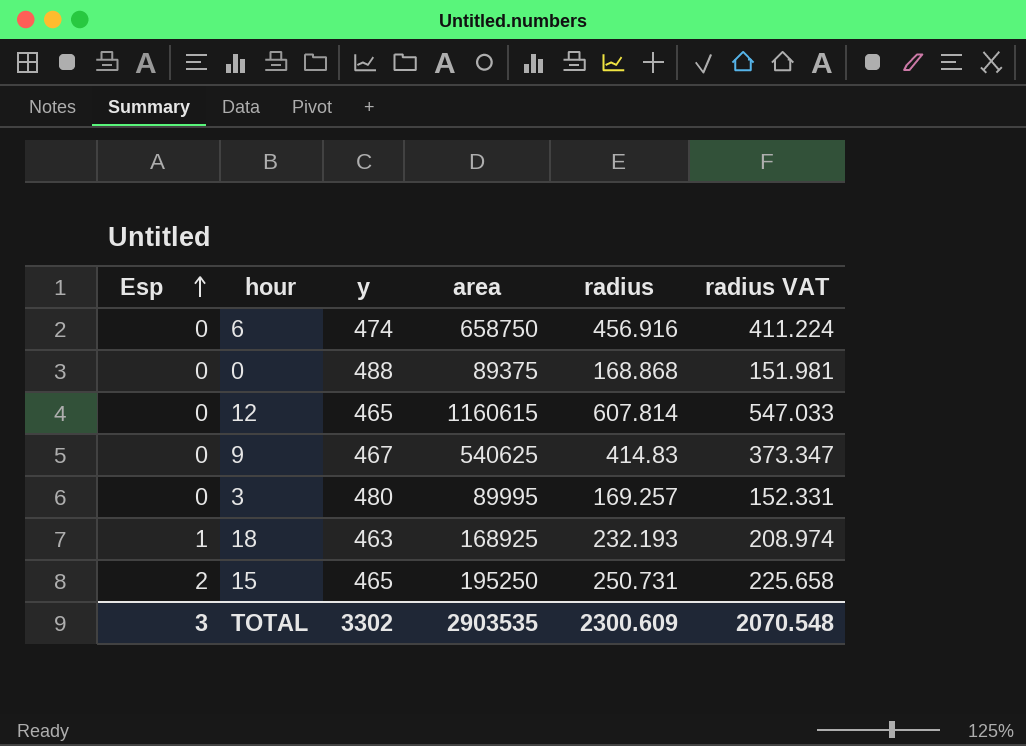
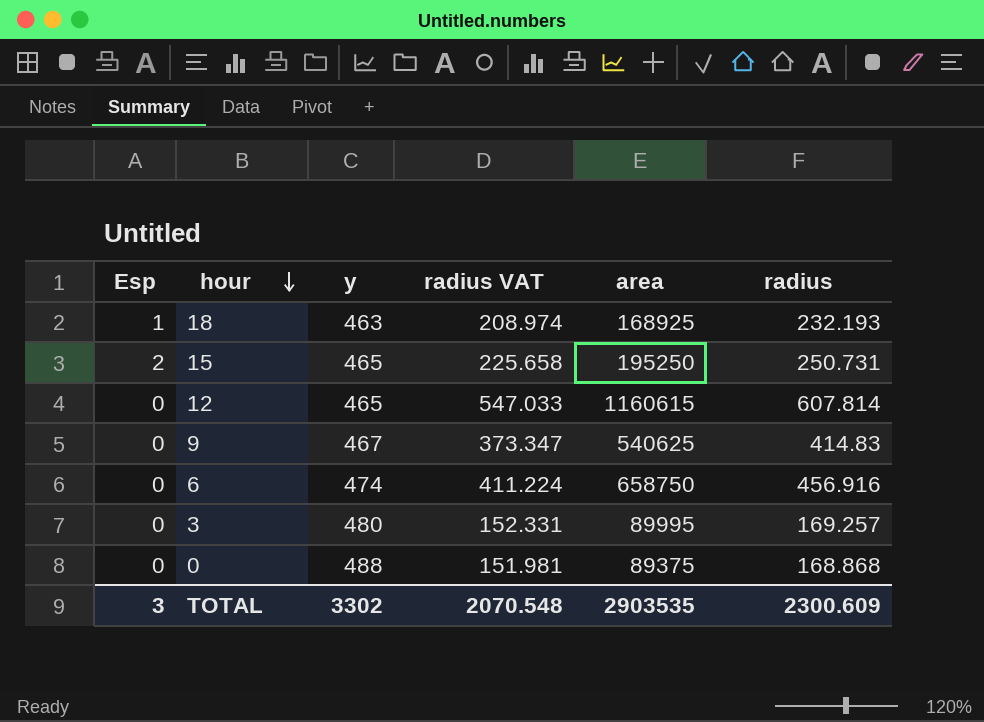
row order: Esp ascending -> hour descending
column radius VAT | position: 6 -> 4

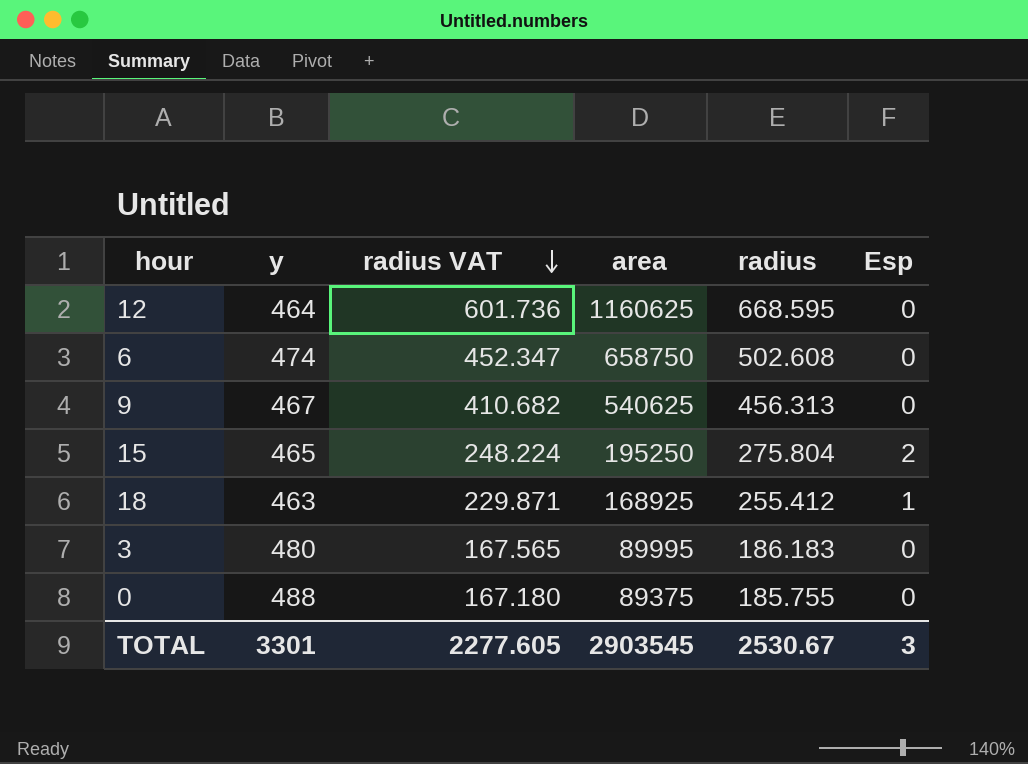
row order: hour descending -> radius VAT descending
column Esp | position: 1 -> 6
12 | y: 465 -> 464
12 | radius VAT: 547.033 -> 601.736
12 | area: 1160615 -> 1160625
12 | radius: 607.814 -> 668.595
6 | radius VAT: 411.224 -> 452.347
6 | radius: 456.916 -> 502.608
9 | radius VAT: 373.347 -> 410.682
9 | radius: 414.83 -> 456.313
15 | radius VAT: 225.658 -> 248.224
15 | radius: 250.731 -> 275.804
18 | radius VAT: 208.974 -> 229.871
18 | radius: 232.193 -> 255.412
3 | radius VAT: 152.331 -> 167.565
3 | radius: 169.257 -> 186.183
0 | radius VAT: 151.981 -> 167.180
0 | radius: 168.868 -> 185.755
TOTAL | y: 3302 -> 3301
TOTAL | radius VAT: 2070.548 -> 2277.605
TOTAL | area: 2903535 -> 2903545
TOTAL | radius: 2300.609 -> 2530.67

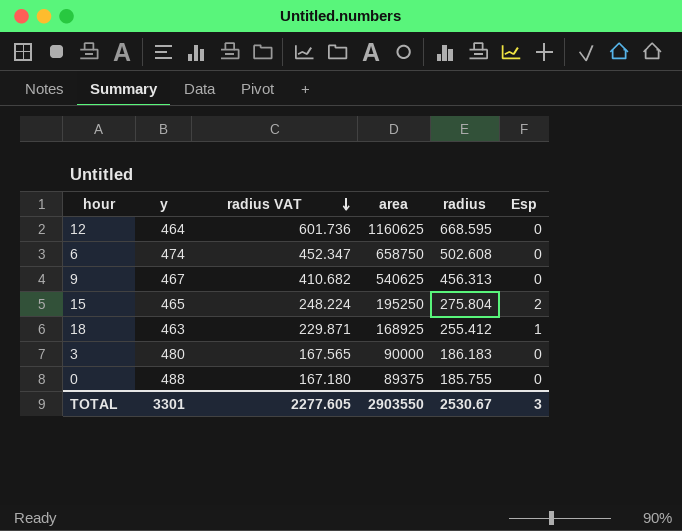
3 | area: 89995 -> 90000
TOTAL | area: 2903545 -> 2903550

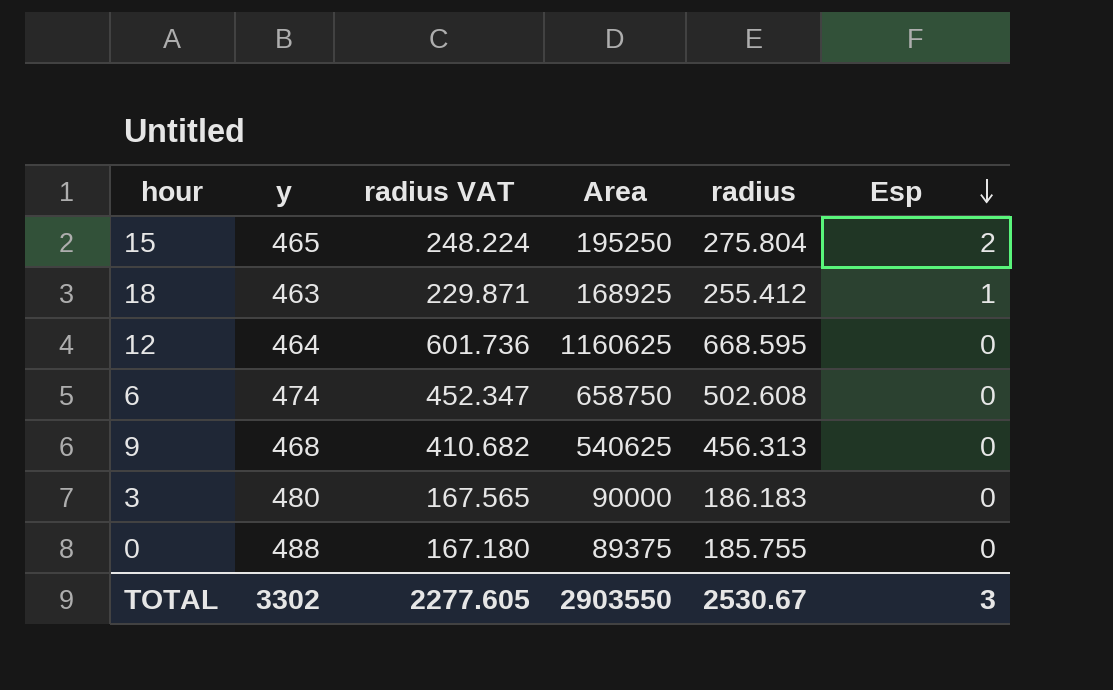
row order: radius VAT descending -> Esp descending
column name: area -> Area
9 | y: 467 -> 468
TOTAL | y: 3301 -> 3302

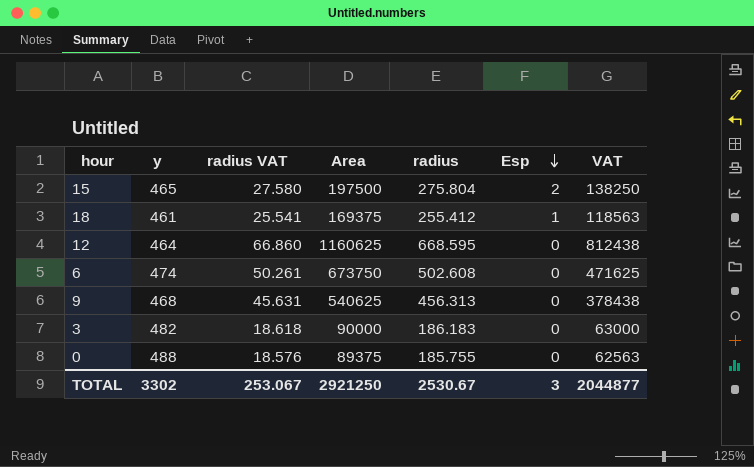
column radius VAT | formula: [radius] * 0.9 -> [radius] * 0.1
column VAT | formula: none -> [Area] * 0.7
15 | Area: 195250 -> 197500
18 | y: 463 -> 461
18 | Area: 168925 -> 169375
6 | Area: 658750 -> 673750
3 | y: 480 -> 482
TOTAL | radius VAT: 2277.605 -> 253.067
TOTAL | Area: 2903550 -> 2921250

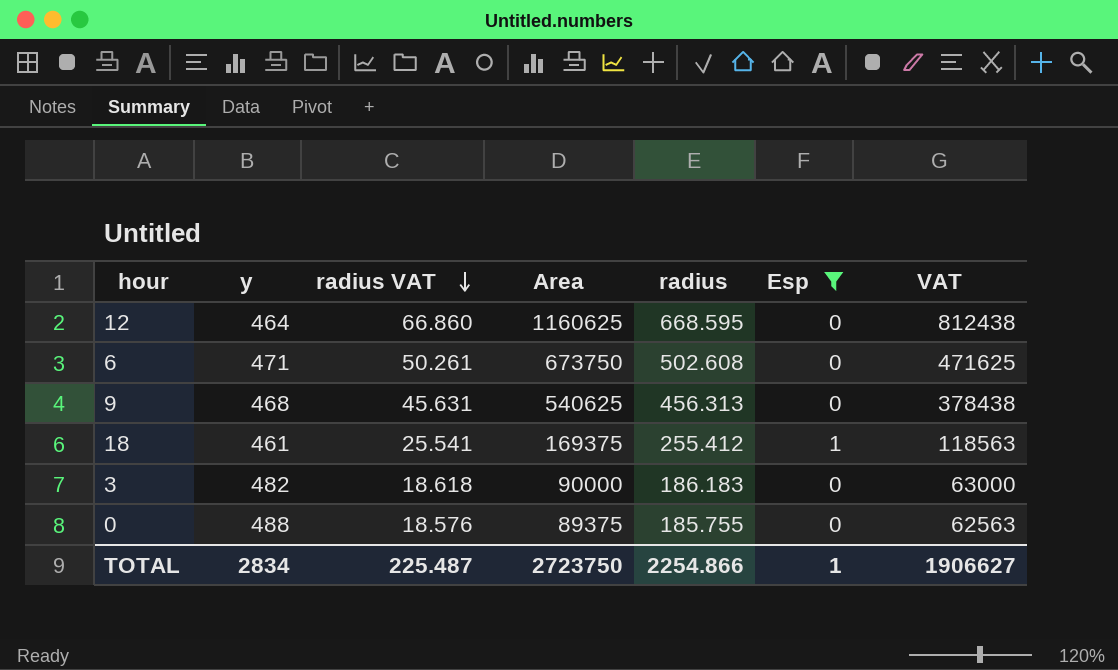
filter: none -> Esp != 2
row order: Esp descending -> radius VAT descending
6 | y: 474 -> 471
TOTAL | y: 3302 -> 2834
TOTAL | radius VAT: 253.067 -> 225.487
TOTAL | Area: 2921250 -> 2723750
TOTAL | radius: 2530.67 -> 2254.866
TOTAL | Esp: 3 -> 1
TOTAL | VAT: 2044877 -> 1906627

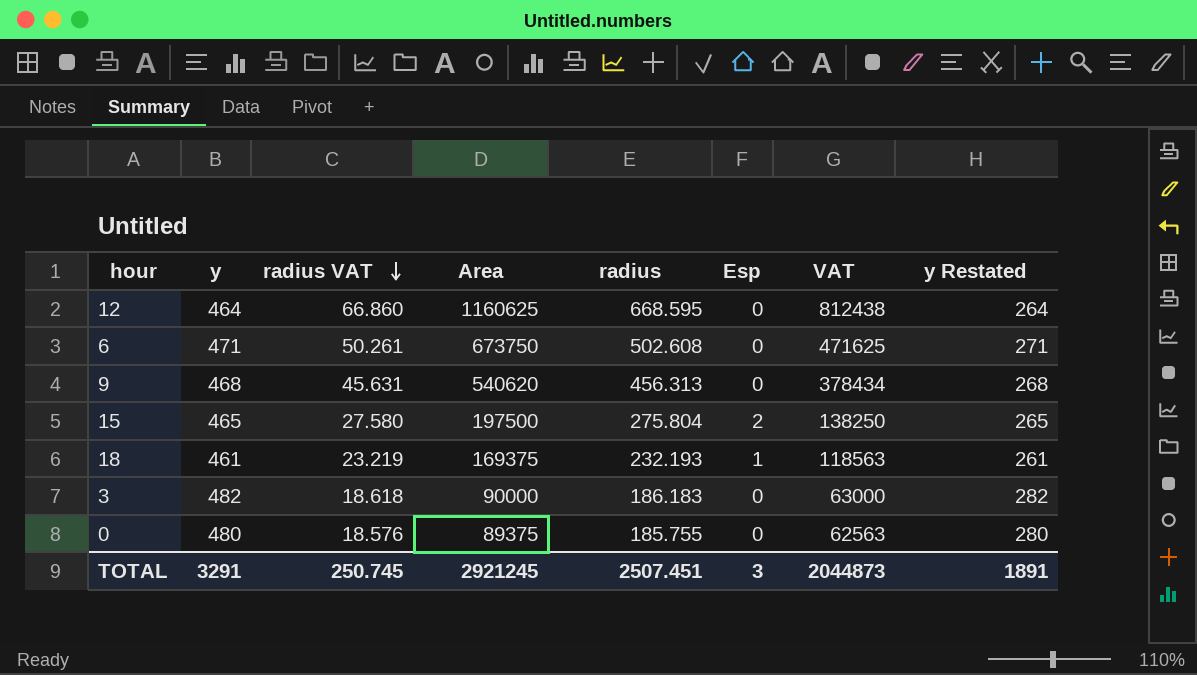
filter: Esp != 2 -> none
column y Restated | formula: none -> [y] - 200
9 | Area: 540625 -> 540620
9 | VAT: 378438 -> 378434
18 | radius VAT: 25.541 -> 23.219
18 | radius: 255.412 -> 232.193
0 | y: 488 -> 480
TOTAL | y: 2834 -> 3291
TOTAL | radius VAT: 225.487 -> 250.745
TOTAL | Area: 2723750 -> 2921245
TOTAL | radius: 2254.866 -> 2507.451
TOTAL | Esp: 1 -> 3
TOTAL | VAT: 1906627 -> 2044873

